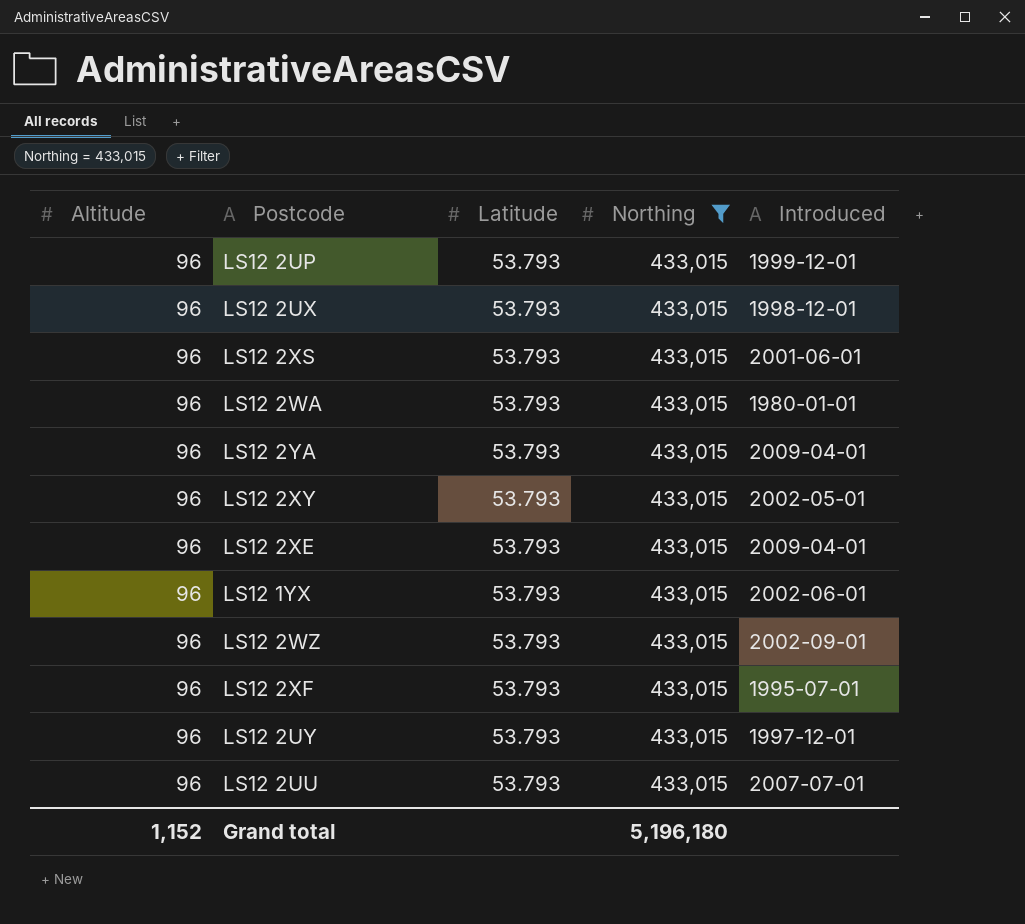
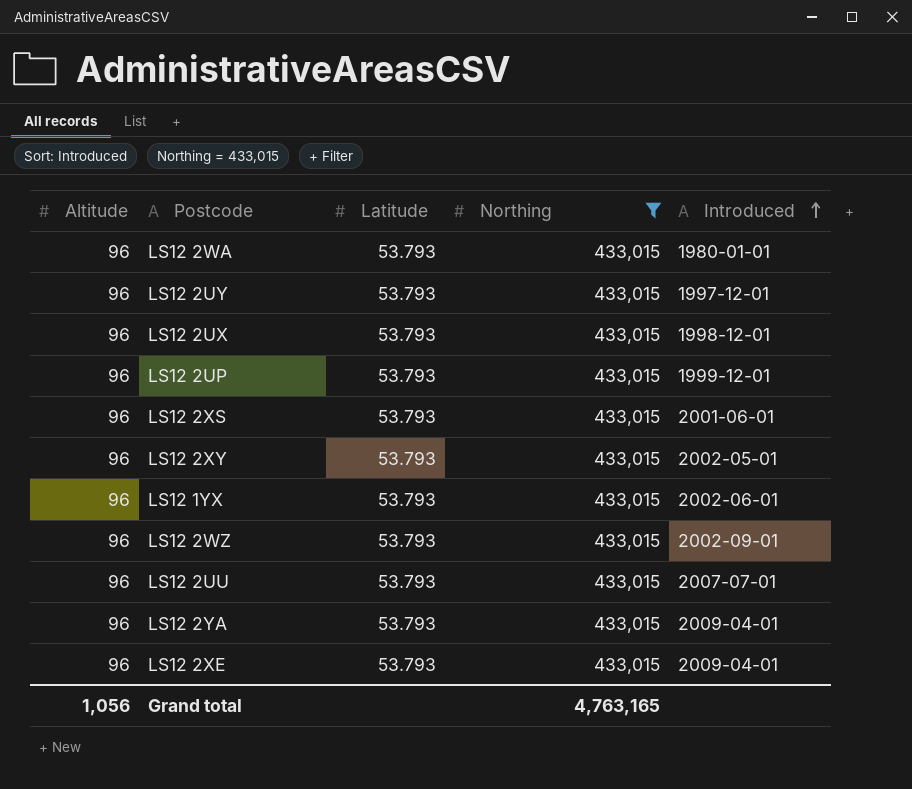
row order: none -> Introduced ascending
row LS12 2XF: 96 | 53.793 | 433,015 | 1995-07-01 -> none
Grand total | Altitude: 1,152 -> 1,056
Grand total | Northing: 5,196,180 -> 4,763,165

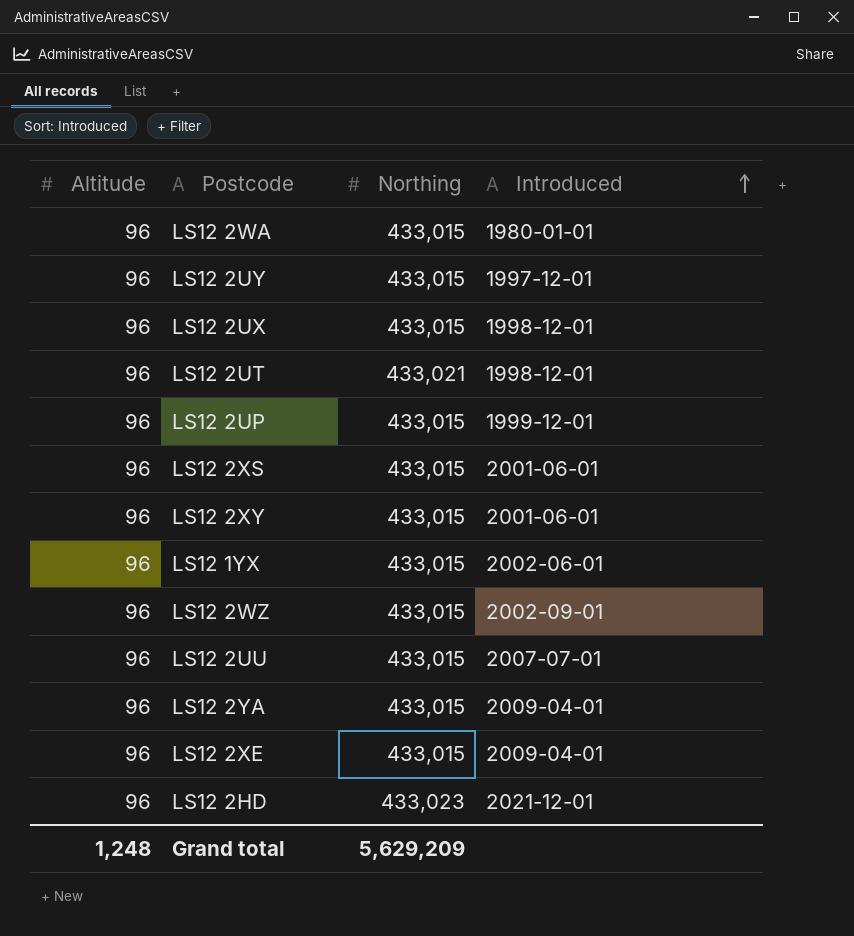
filter: Northing = 433,015 -> none
column Latitude | position: 3 -> none
LS12 2XY | Introduced: 2002-05-01 -> 2001-06-01
Grand total | Altitude: 1,056 -> 1,248
Grand total | Northing: 4,763,165 -> 5,629,209

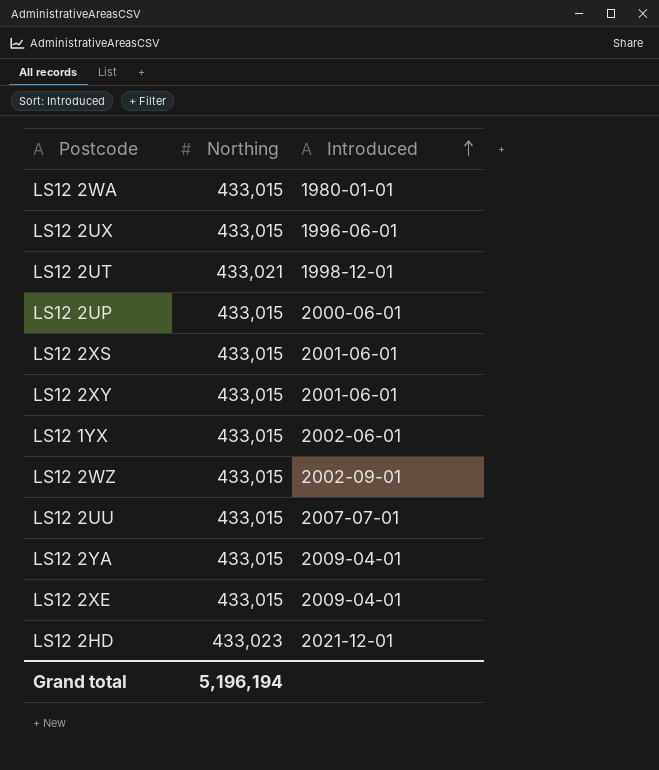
column Altitude | position: 1 -> none
row LS12 2UY: 96 | 433,015 | 1997-12-01 -> none
LS12 2UX | Introduced: 1998-12-01 -> 1996-06-01
LS12 2UP | Introduced: 1999-12-01 -> 2000-06-01
Grand total | Northing: 5,629,209 -> 5,196,194

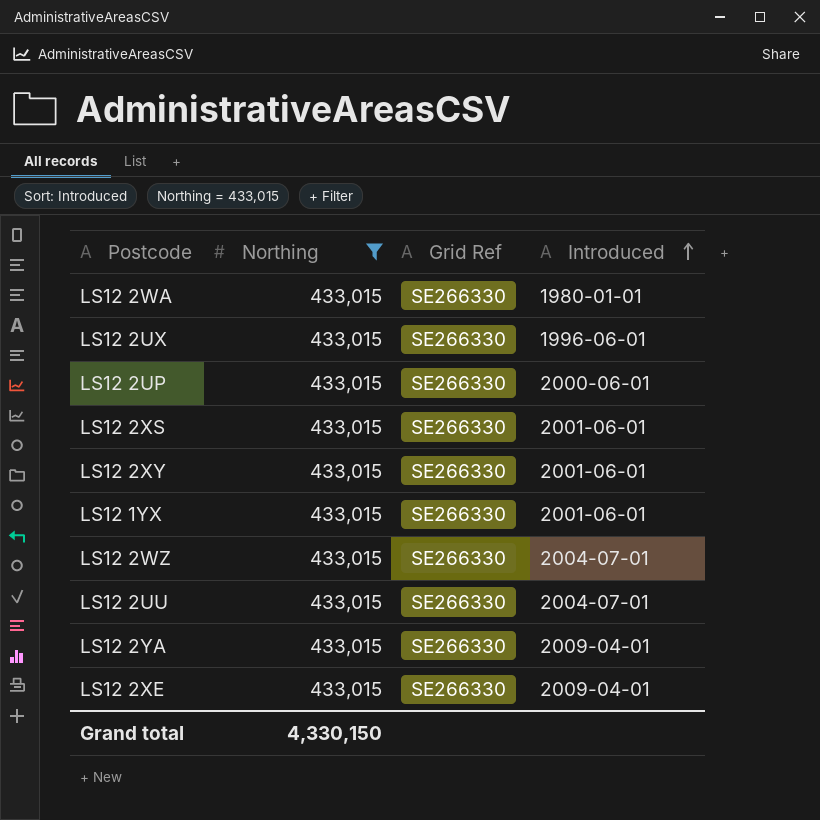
filter: none -> Northing = 433,015
column Grid Ref | position: none -> 3
LS12 1YX | Introduced: 2002-06-01 -> 2001-06-01
LS12 2WZ | Introduced: 2002-09-01 -> 2004-07-01
LS12 2UU | Introduced: 2007-07-01 -> 2004-07-01
Grand total | Northing: 5,196,194 -> 4,330,150

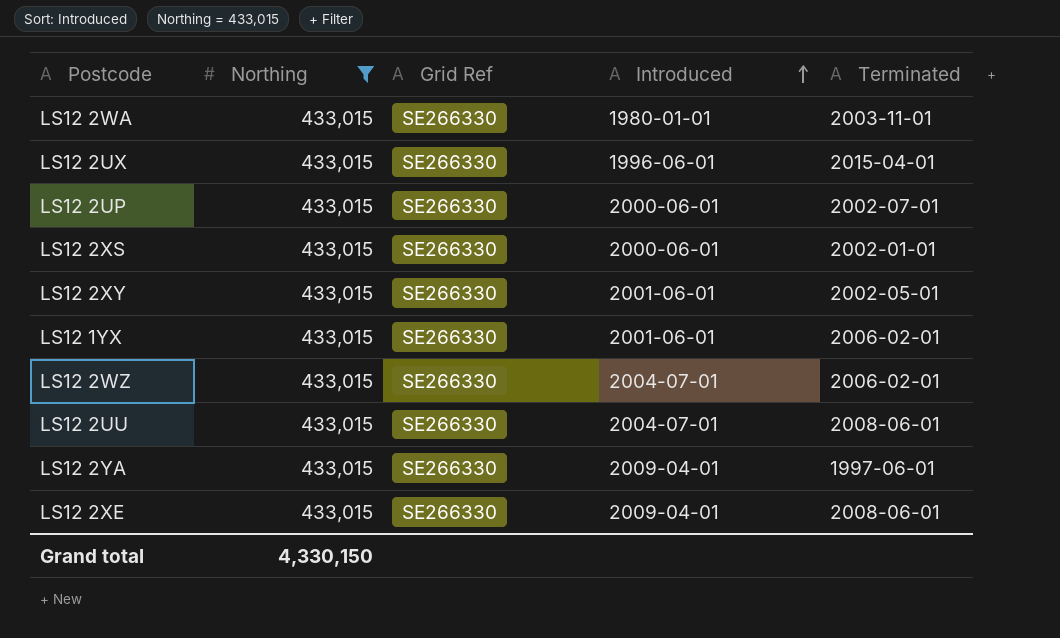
column Terminated | position: none -> 5
LS12 2XS | Introduced: 2001-06-01 -> 2000-06-01

